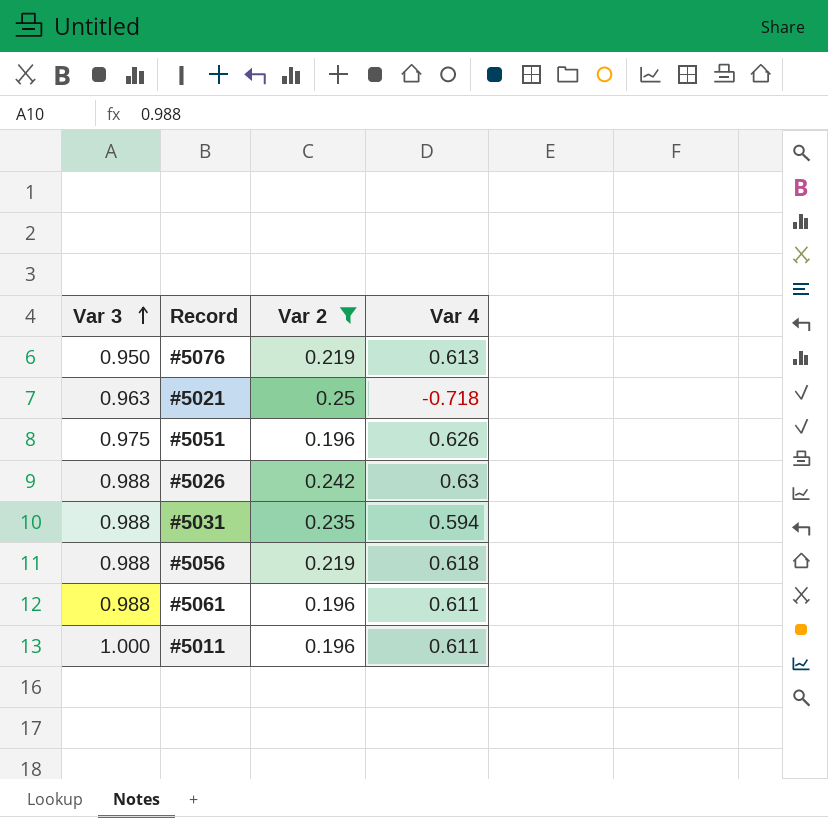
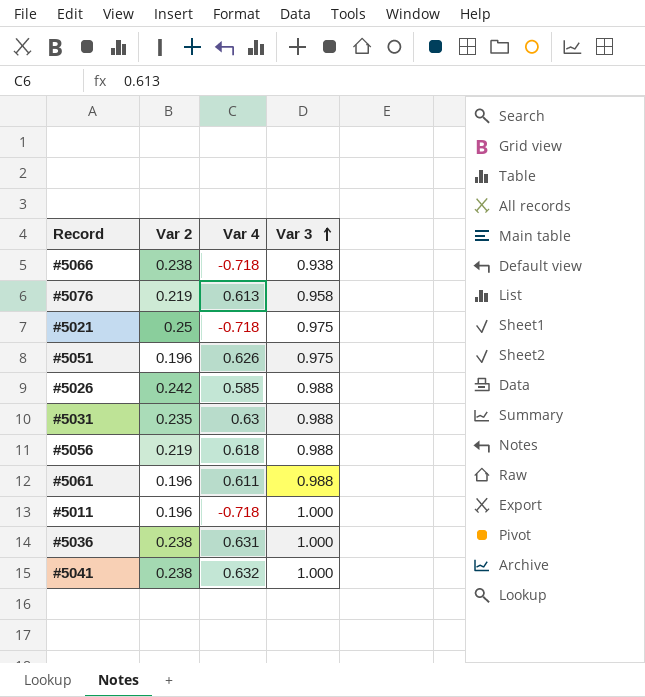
filter: Var 2 != 0.238 -> none
column Var 3 | position: 1 -> 4
#5076 | Var 3: 0.950 -> 0.958
#5021 | Var 3: 0.963 -> 0.975
#5026 | Var 4: 0.63 -> 0.585
#5031 | Var 4: 0.594 -> 0.63
#5011 | Var 4: 0.611 -> -0.718

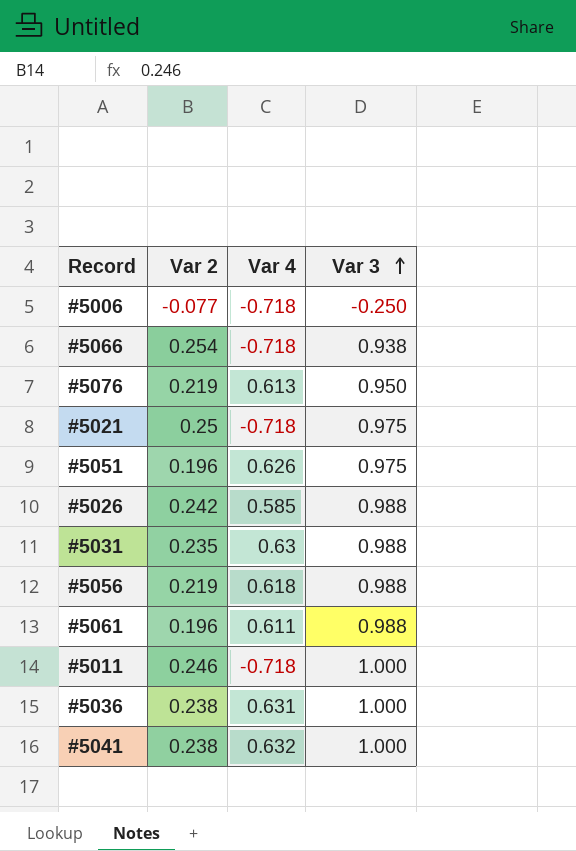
row #5006: none -> -0.077 | -0.718 | -0.250
#5066 | Var 2: 0.238 -> 0.254
#5076 | Var 3: 0.958 -> 0.950
#5011 | Var 2: 0.196 -> 0.246

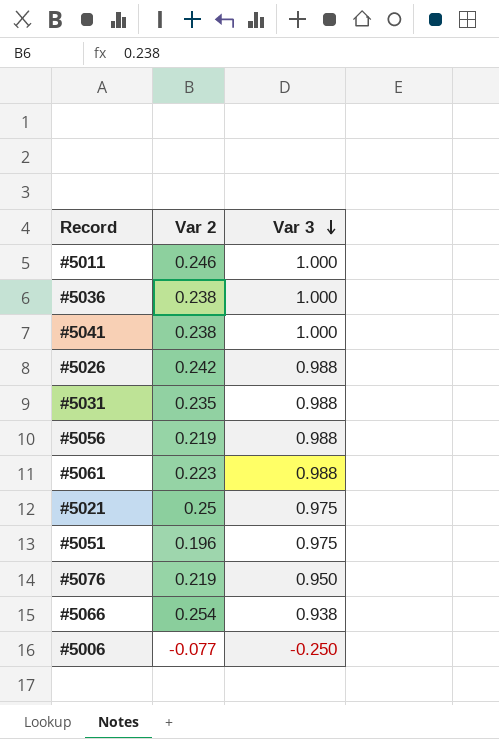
row order: Var 3 ascending -> Var 3 descending
column Var 4 | position: 3 -> none
#5061 | Var 2: 0.196 -> 0.223

